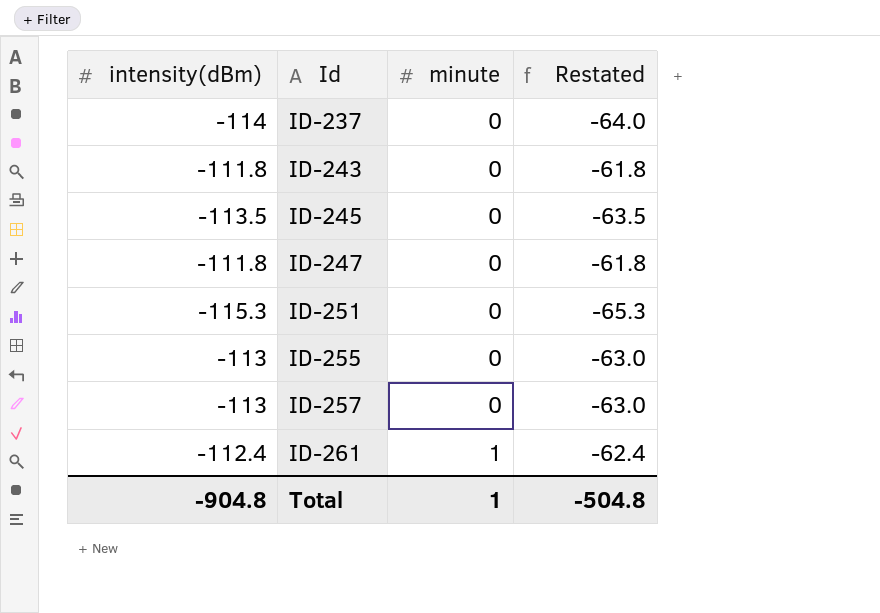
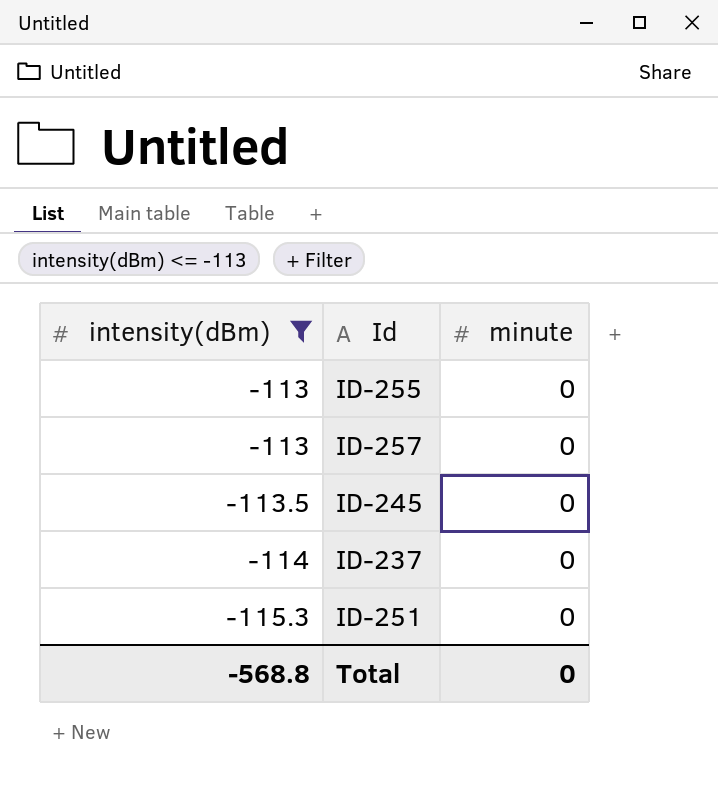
filter: none -> intensity(dBm) <= -113
row order: Id ascending -> intensity(dBm) descending
column Restated | formula: [intensity(dBm)] + 50 -> none
Total | intensity(dBm): -904.8 -> -568.8
Total | minute: 1 -> 0

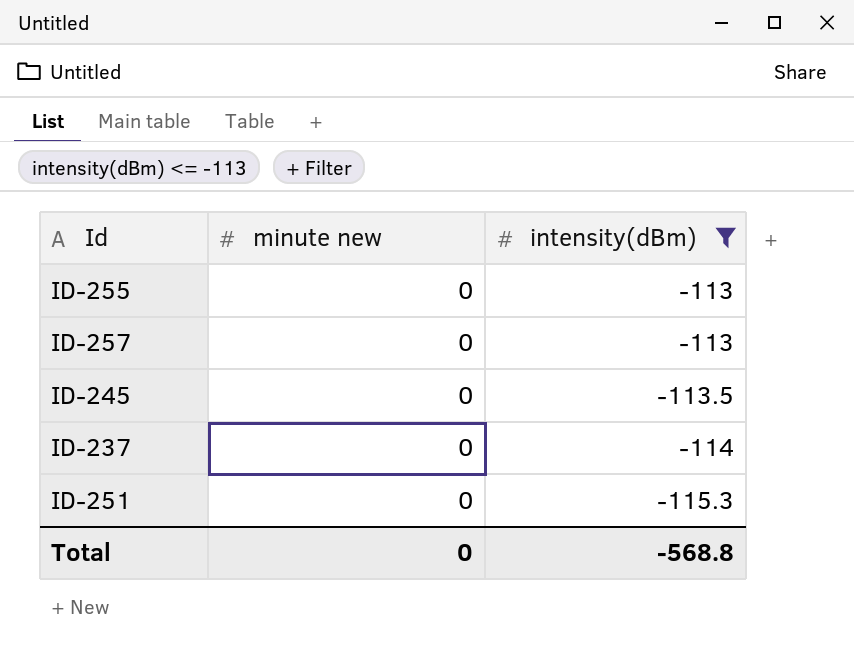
column name: minute -> minute new
column intensity(dBm) | position: 1 -> 3

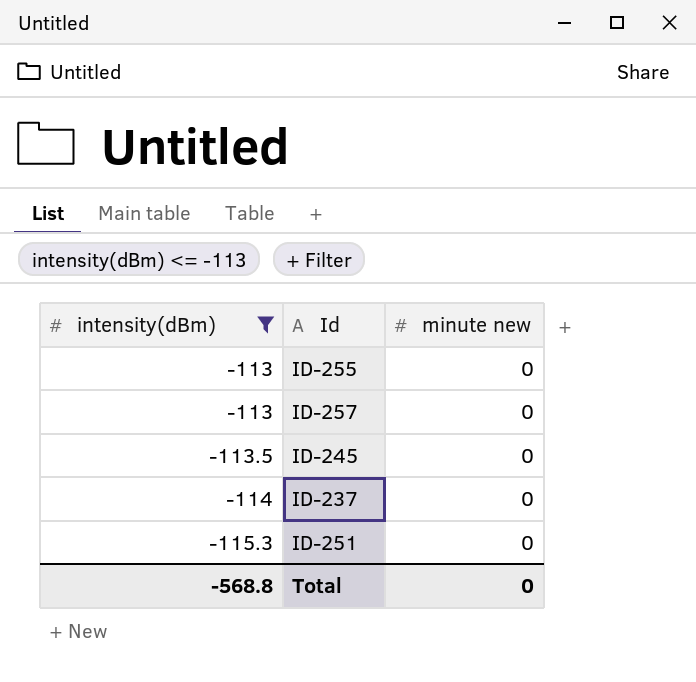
column intensity(dBm) | position: 3 -> 1

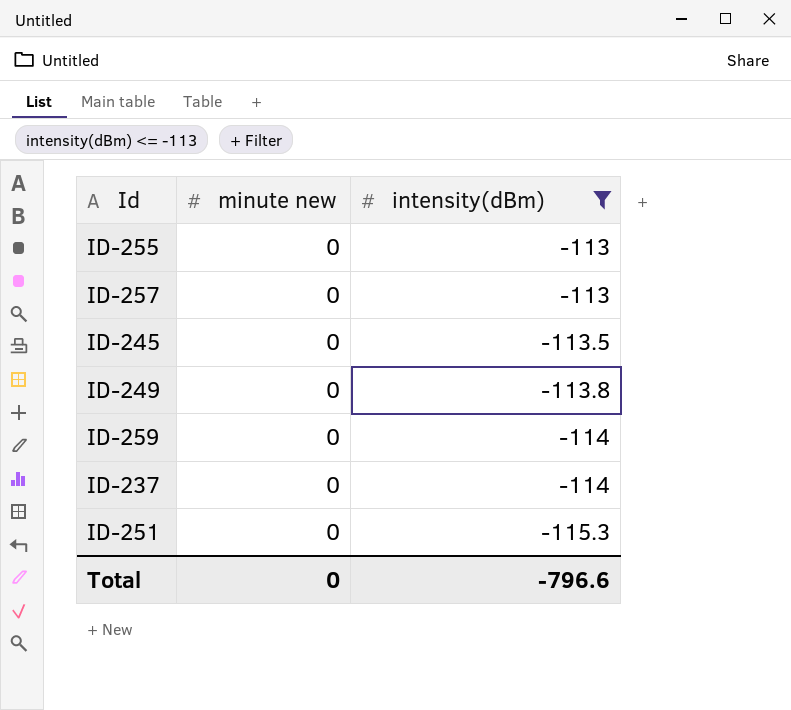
column intensity(dBm) | position: 1 -> 3
row ID-249: none -> 0 | -113.8
row ID-259: none -> 0 | -114
Total | intensity(dBm): -568.8 -> -796.6

